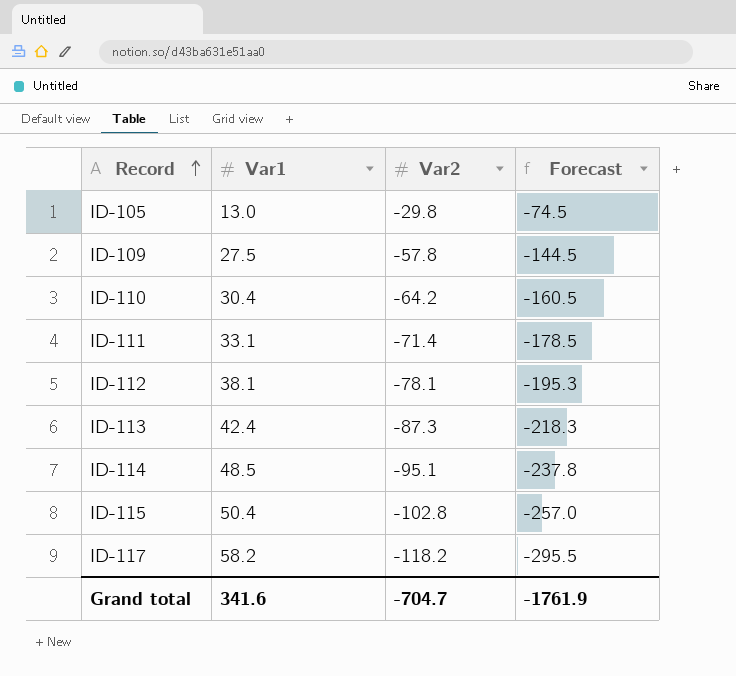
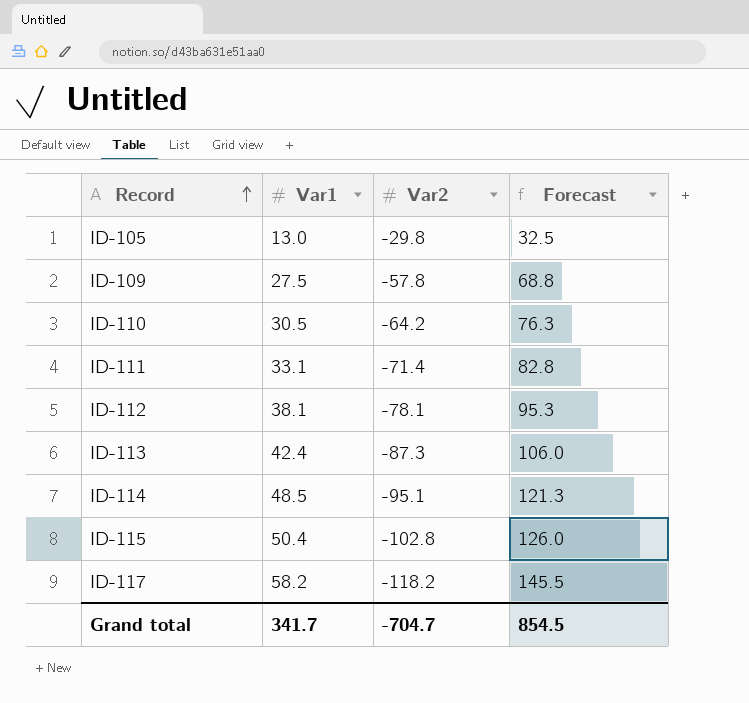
column Forecast | formula: [Var2] * 2.5 -> [Var1] * 2.5
ID-110 | Var1: 30.4 -> 30.5
Grand total | Var1: 341.6 -> 341.7
Grand total | Forecast: -1761.9 -> 854.5

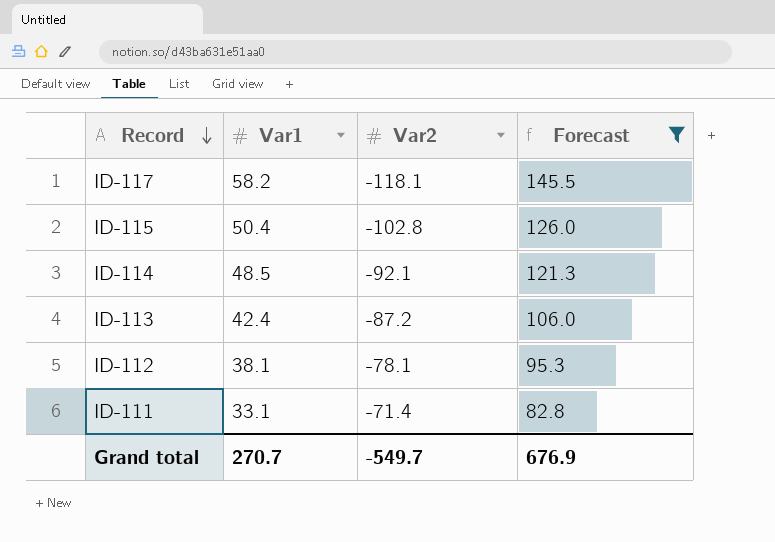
filter: none -> Forecast >= 82.8
row order: Record ascending -> Record descending
ID-117 | Var2: -118.2 -> -118.1
ID-114 | Var2: -95.1 -> -92.1
ID-113 | Var2: -87.3 -> -87.2
Grand total | Var1: 341.7 -> 270.7
Grand total | Var2: -704.7 -> -549.7
Grand total | Forecast: 854.5 -> 676.9

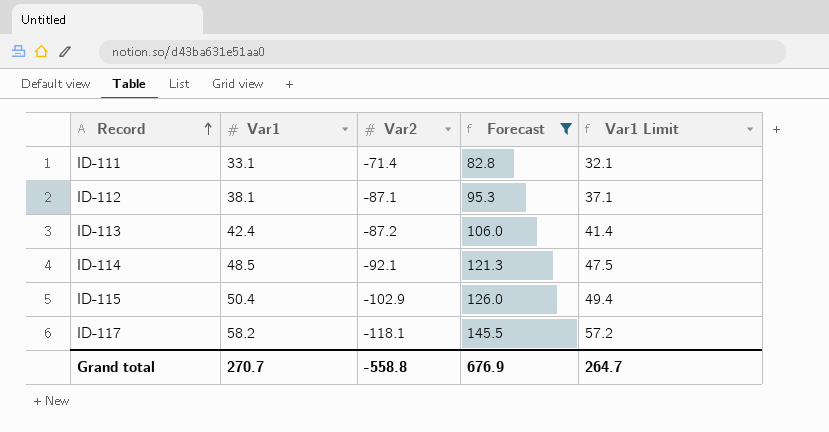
row order: Record descending -> Record ascending
column Var1 Limit | formula: none -> [Var1] - 1
ID-112 | Var2: -78.1 -> -87.1
ID-115 | Var2: -102.8 -> -102.9
Grand total | Var2: -549.7 -> -558.8

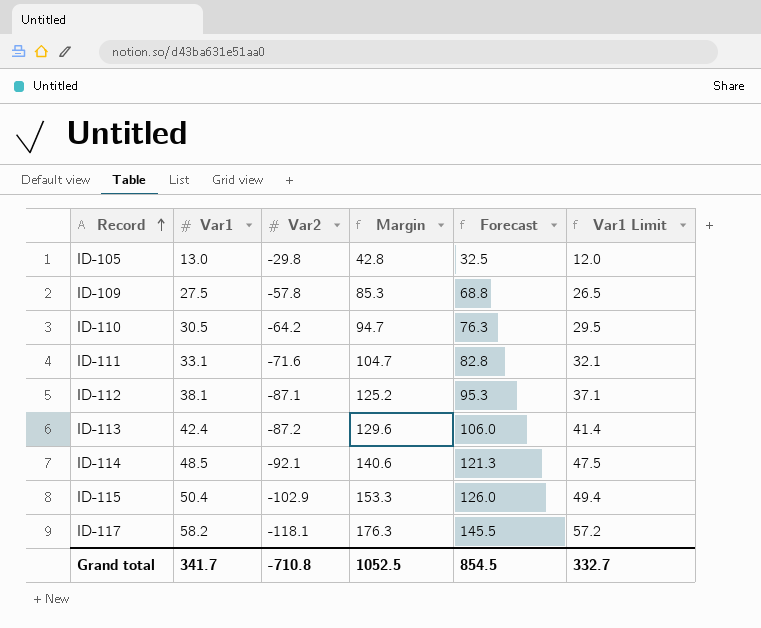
filter: Forecast >= 82.8 -> none
column Margin | formula: none -> [Var1] - [Var2]
ID-111 | Var2: -71.4 -> -71.6
Grand total | Var1: 270.7 -> 341.7
Grand total | Var2: -558.8 -> -710.8
Grand total | Forecast: 676.9 -> 854.5
Grand total | Var1 Limit: 264.7 -> 332.7

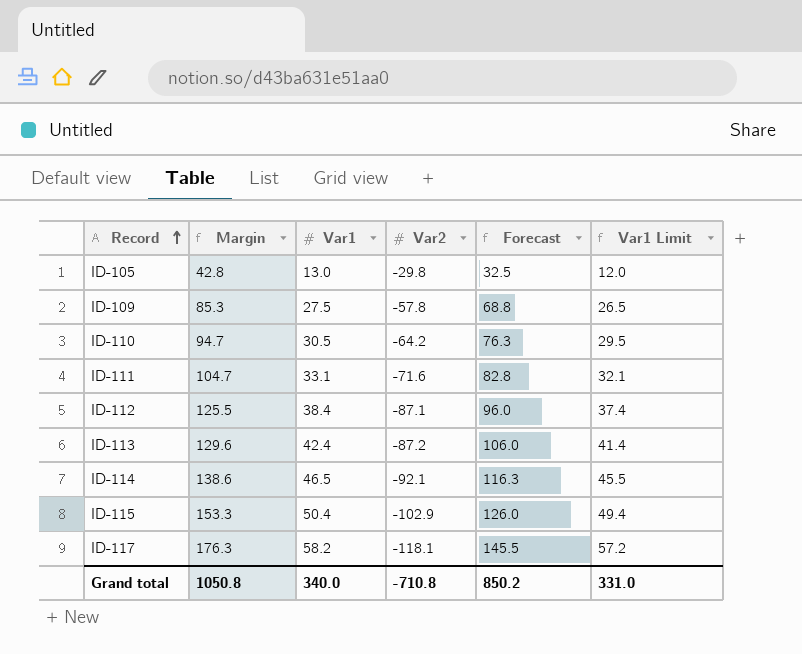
column Margin | position: 4 -> 2
ID-112 | Margin: 125.2 -> 125.5
ID-112 | Var1: 38.1 -> 38.4
ID-112 | Forecast: 95.3 -> 96.0
ID-112 | Var1 Limit: 37.1 -> 37.4
ID-114 | Margin: 140.6 -> 138.6
ID-114 | Var1: 48.5 -> 46.5
ID-114 | Forecast: 121.3 -> 116.3
ID-114 | Var1 Limit: 47.5 -> 45.5
Grand total | Margin: 1052.5 -> 1050.8
Grand total | Var1: 341.7 -> 340.0
Grand total | Forecast: 854.5 -> 850.2
Grand total | Var1 Limit: 332.7 -> 331.0

